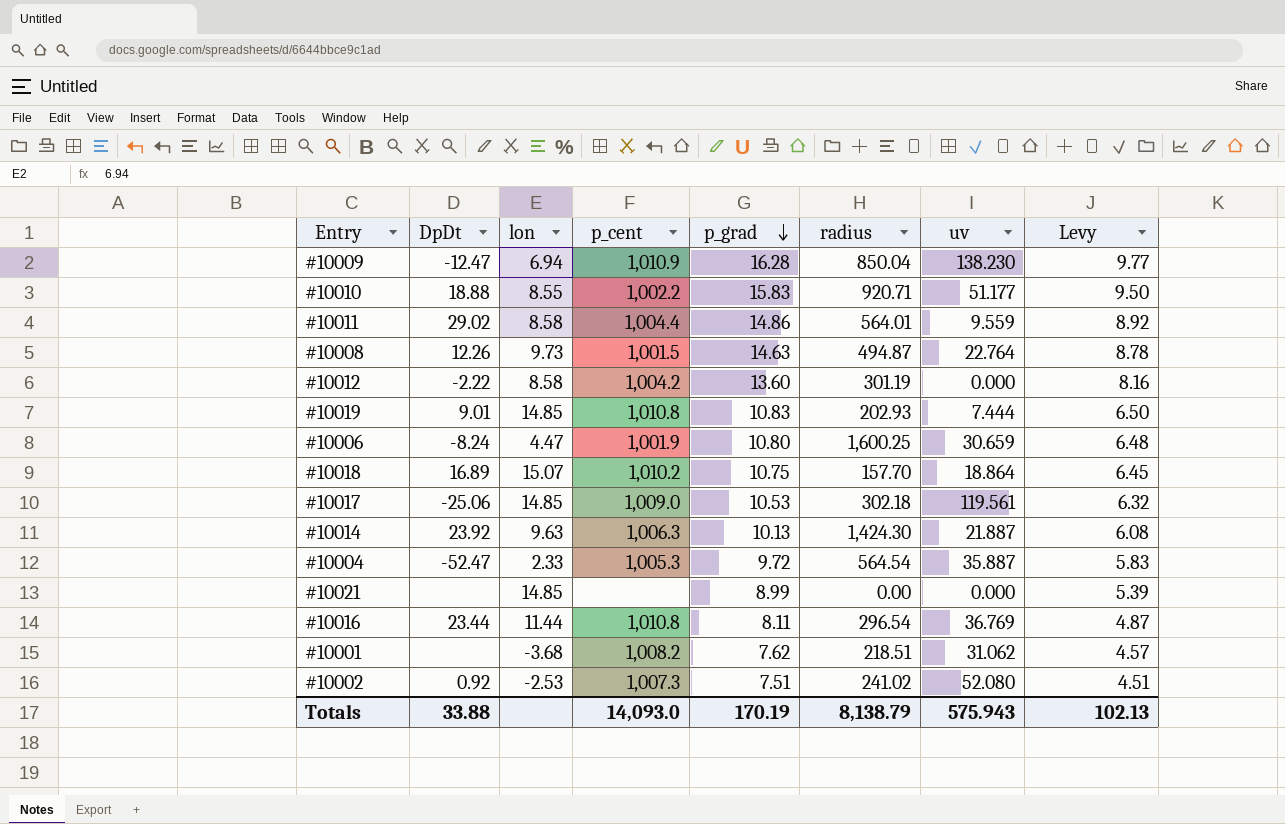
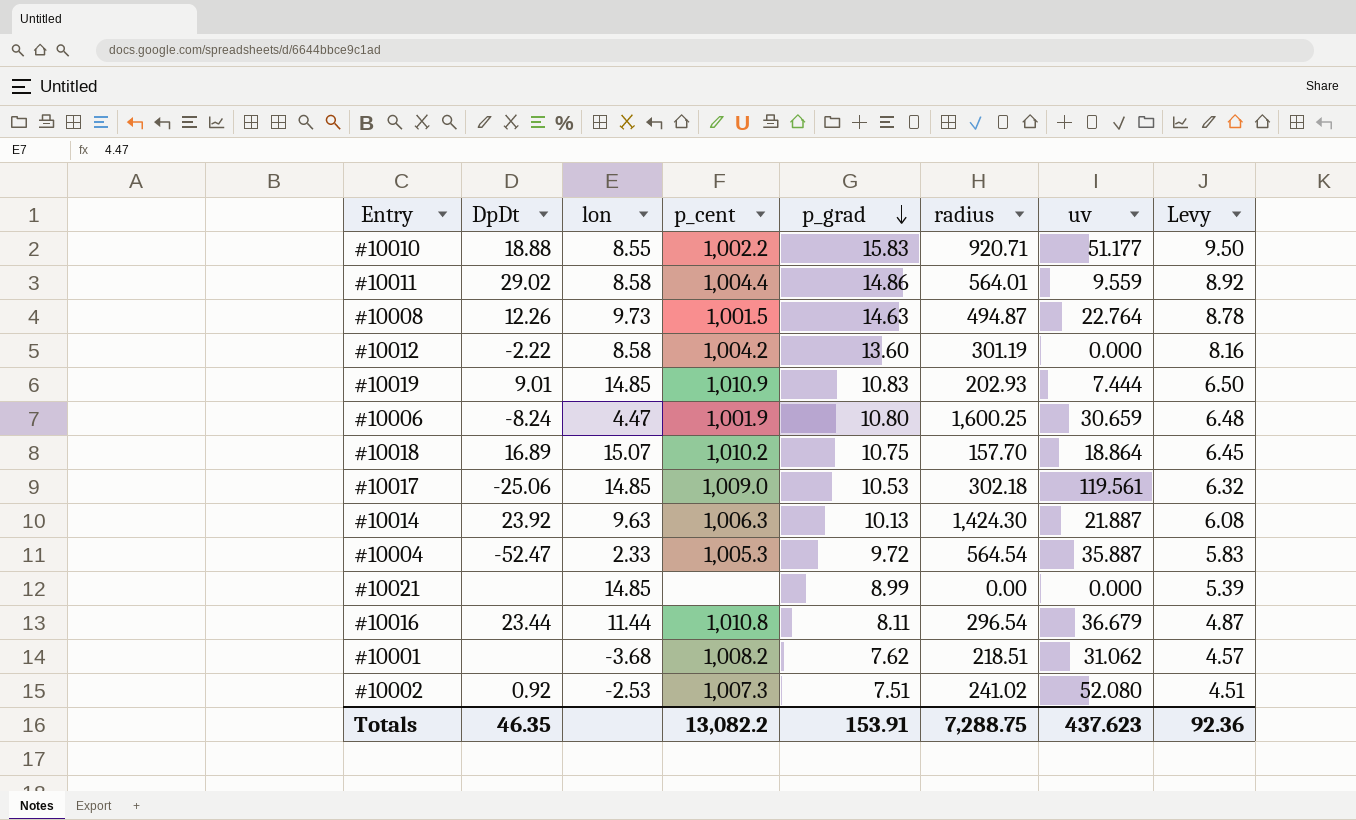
row #10009: -12.47 | 6.94 | 1,010.9 | 16.28 | 850.04 | 138.230 | 9.77 -> none
#10019 | p_cent: 1,010.8 -> 1,010.9
#10016 | uv: 36.769 -> 36.679
Totals | DpDt: 33.88 -> 46.35
Totals | p_cent: 14,093.0 -> 13,082.2
Totals | p_grad: 170.19 -> 153.91
Totals | radius: 8,138.79 -> 7,288.75
Totals | uv: 575.943 -> 437.623
Totals | Levy: 102.13 -> 92.36

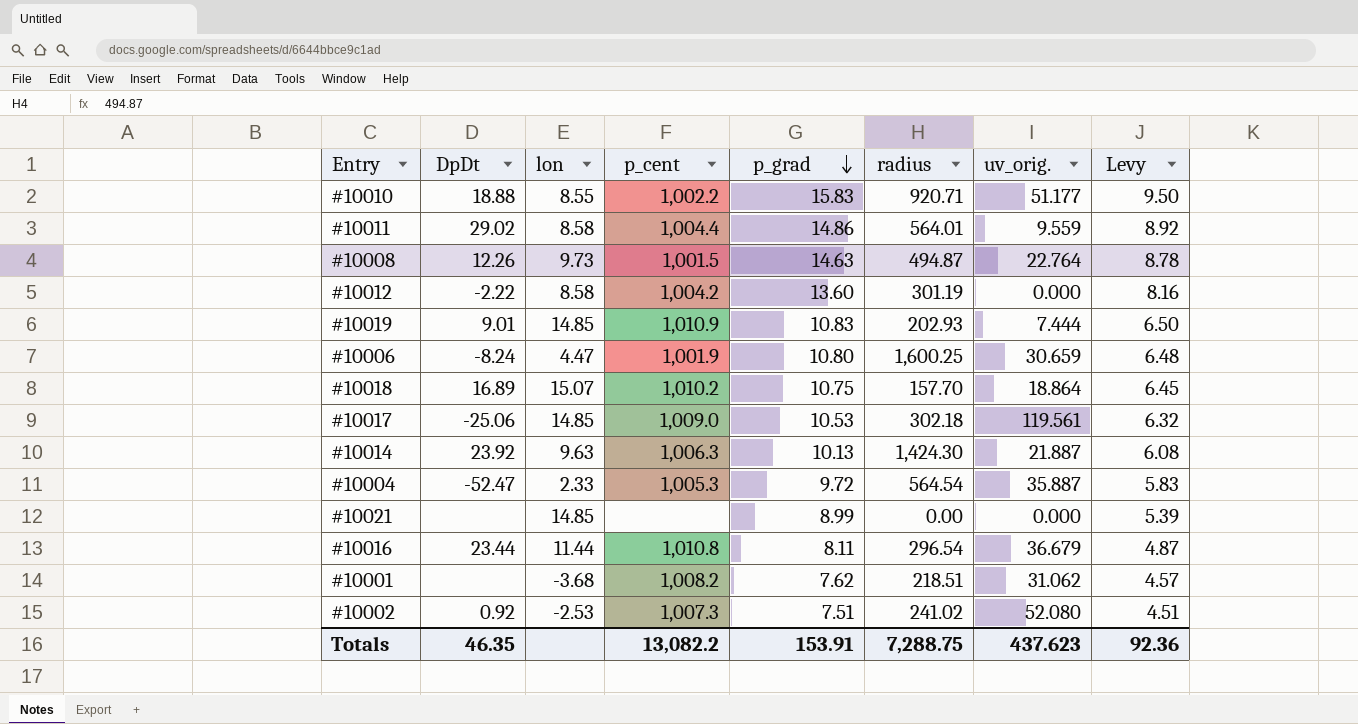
column name: uv -> uv_orig.

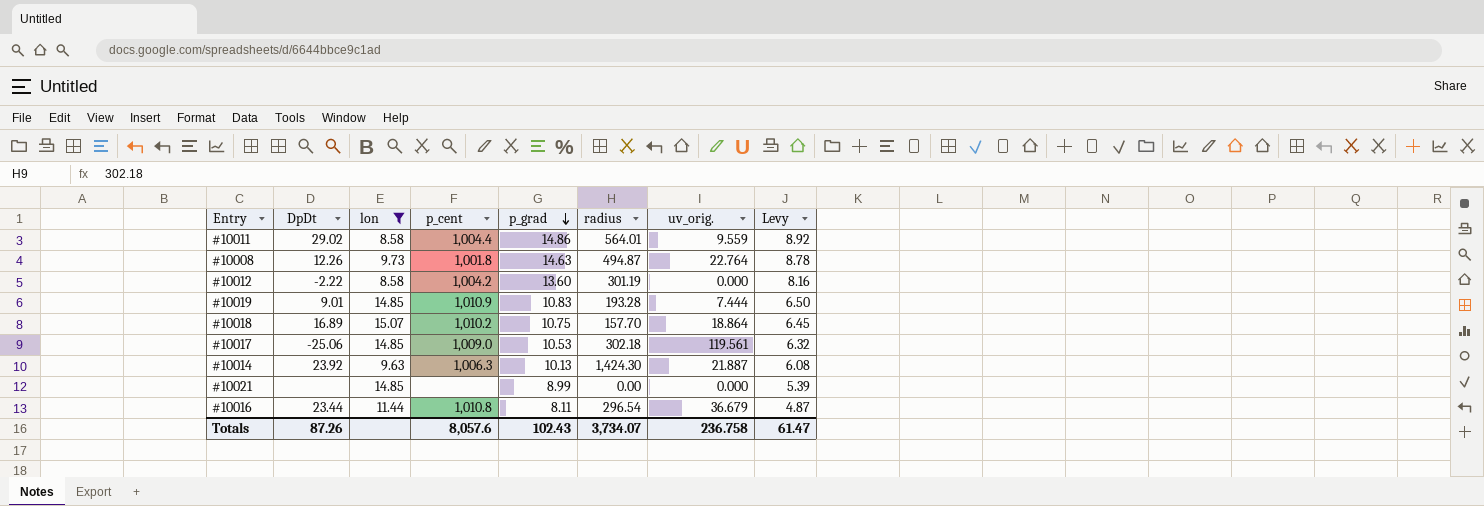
filter: none -> lon >= 8.58
#10008 | p_cent: 1,001.5 -> 1,001.8
#10019 | radius: 202.93 -> 193.28
Totals | DpDt: 46.35 -> 87.26
Totals | p_cent: 13,082.2 -> 8,057.6
Totals | p_grad: 153.91 -> 102.43
Totals | radius: 7,288.75 -> 3,734.07
Totals | uv_orig.: 437.623 -> 236.758
Totals | Levy: 92.36 -> 61.47

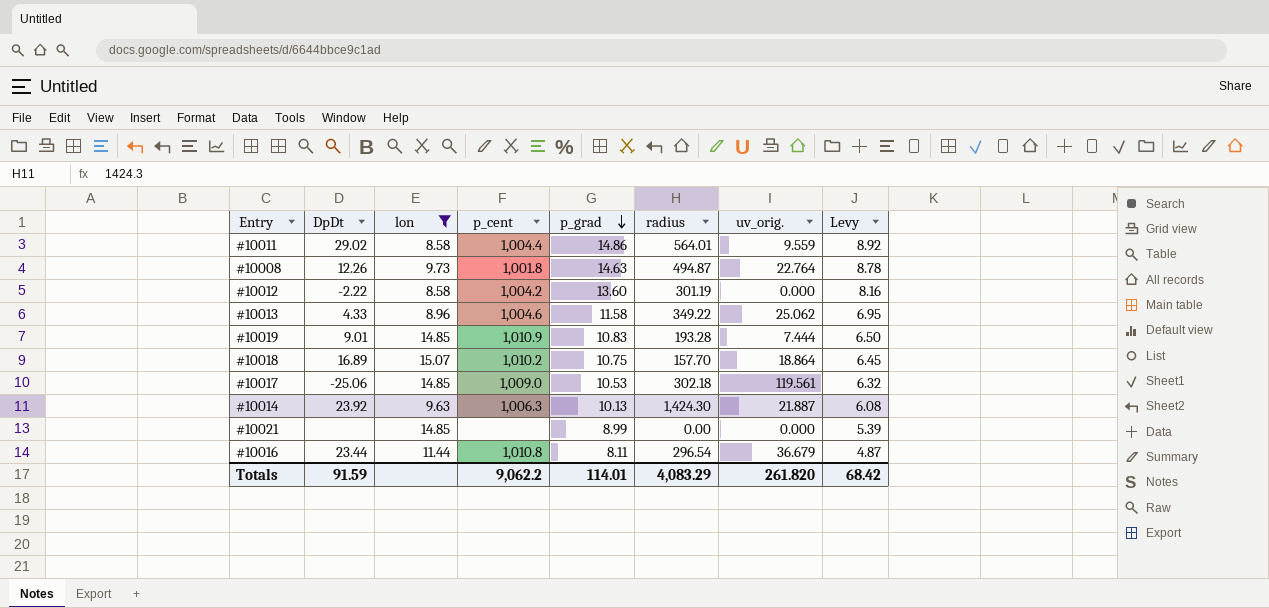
row #10013: none -> 4.33 | 8.96 | 1,004.6 | 11.58 | 349.22 | 25.062 | 6.95
Totals | DpDt: 87.26 -> 91.59
Totals | p_cent: 8,057.6 -> 9,062.2
Totals | p_grad: 102.43 -> 114.01
Totals | radius: 3,734.07 -> 4,083.29
Totals | uv_orig.: 236.758 -> 261.820
Totals | Levy: 61.47 -> 68.42

